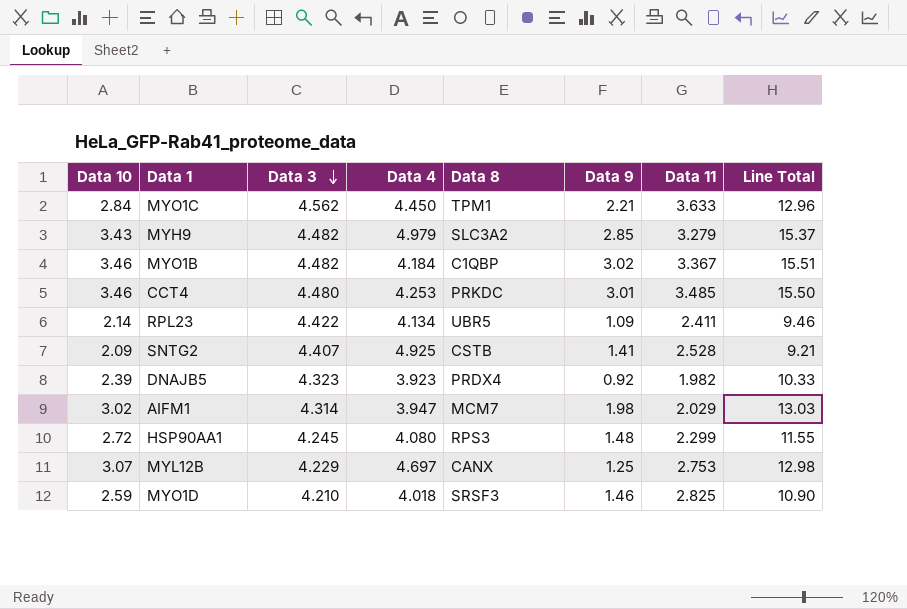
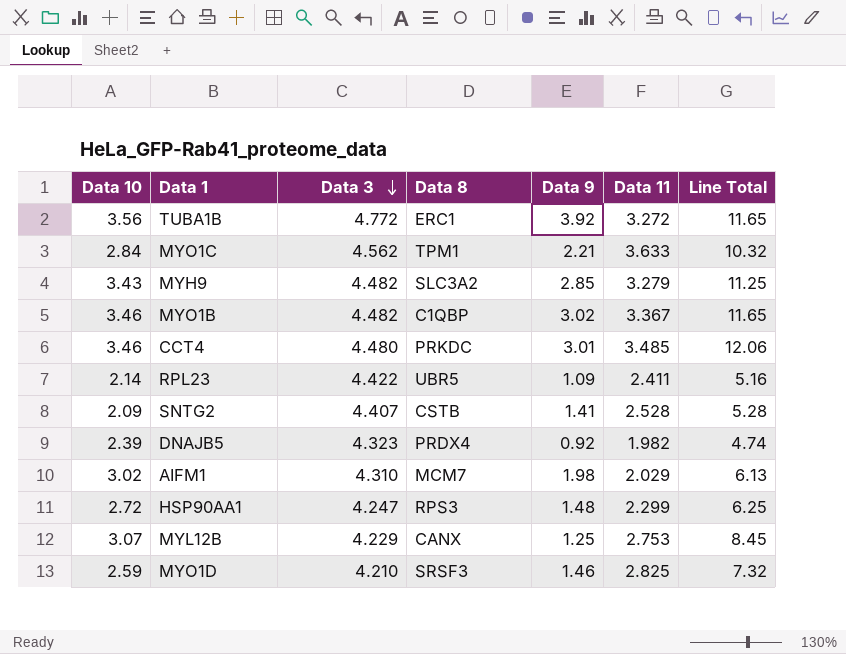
column Data 4 | position: 4 -> none
column Line Total | formula: [Data 10] * [Data 3] -> [Data 10] * [Data 11]
row TUBA1B: none -> 3.56 | 4.772 | ERC1 | 3.92 | 3.272 | 11.65
AIFM1 | Data 3: 4.314 -> 4.310
HSP90AA1 | Data 3: 4.245 -> 4.247

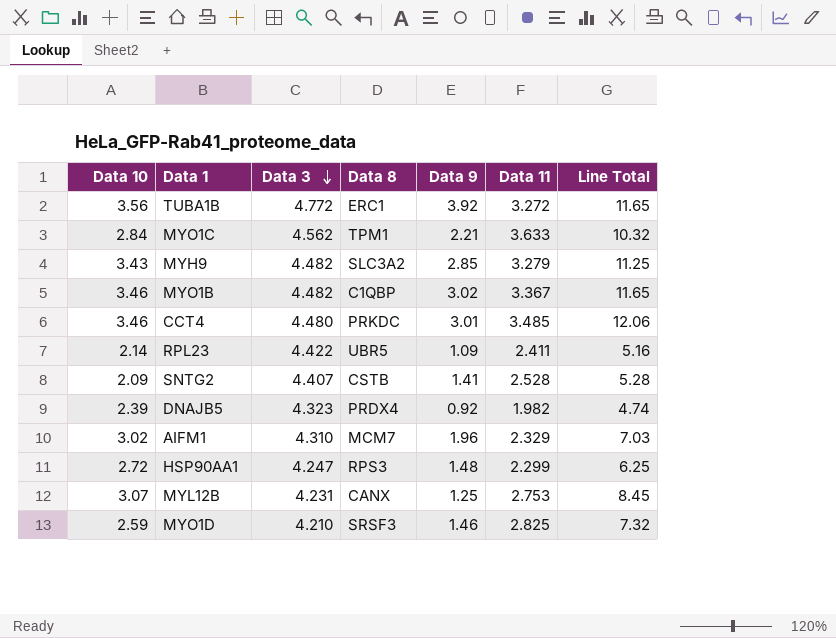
AIFM1 | Data 9: 1.98 -> 1.96
AIFM1 | Data 11: 2.029 -> 2.329
AIFM1 | Line Total: 6.13 -> 7.03
MYL12B | Data 3: 4.229 -> 4.231

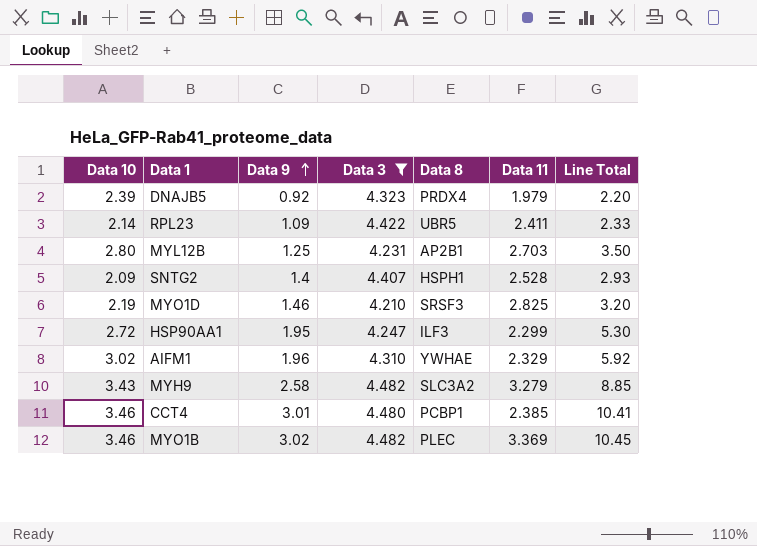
filter: none -> Data 3 <= 4.482
row order: Data 3 descending -> Data 9 ascending
column Data 9 | position: 5 -> 3
column Line Total | formula: [Data 10] * [Data 11] -> [Data 10] * [Data 9]
DNAJB5 | Data 11: 1.982 -> 1.979
MYL12B | Data 10: 3.07 -> 2.80
MYL12B | Data 8: CANX -> AP2B1
MYL12B | Data 11: 2.753 -> 2.703
SNTG2 | Data 9: 1.41 -> 1.4
SNTG2 | Data 8: CSTB -> HSPH1
MYO1D | Data 10: 2.59 -> 2.19
HSP90AA1 | Data 9: 1.48 -> 1.95
HSP90AA1 | Data 8: RPS3 -> ILF3
AIFM1 | Data 8: MCM7 -> YWHAE
MYH9 | Data 9: 2.85 -> 2.58
CCT4 | Data 8: PRKDC -> PCBP1
CCT4 | Data 11: 3.485 -> 2.385
MYO1B | Data 8: C1QBP -> PLEC
MYO1B | Data 11: 3.367 -> 3.369

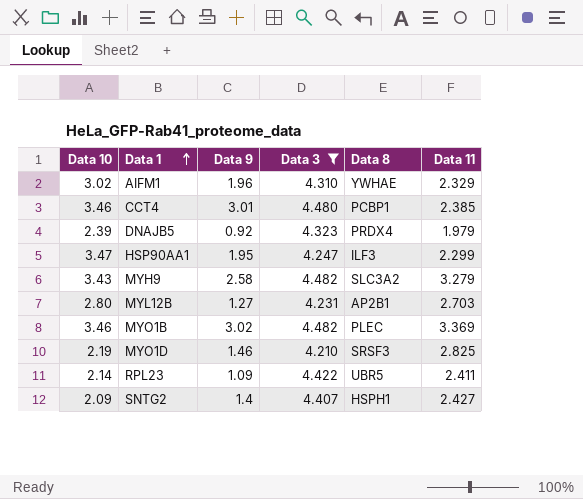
row order: Data 9 ascending -> Data 1 ascending
column Line Total | formula: [Data 10] * [Data 9] -> none
HSP90AA1 | Data 10: 2.72 -> 3.47
MYL12B | Data 9: 1.25 -> 1.27
SNTG2 | Data 11: 2.528 -> 2.427

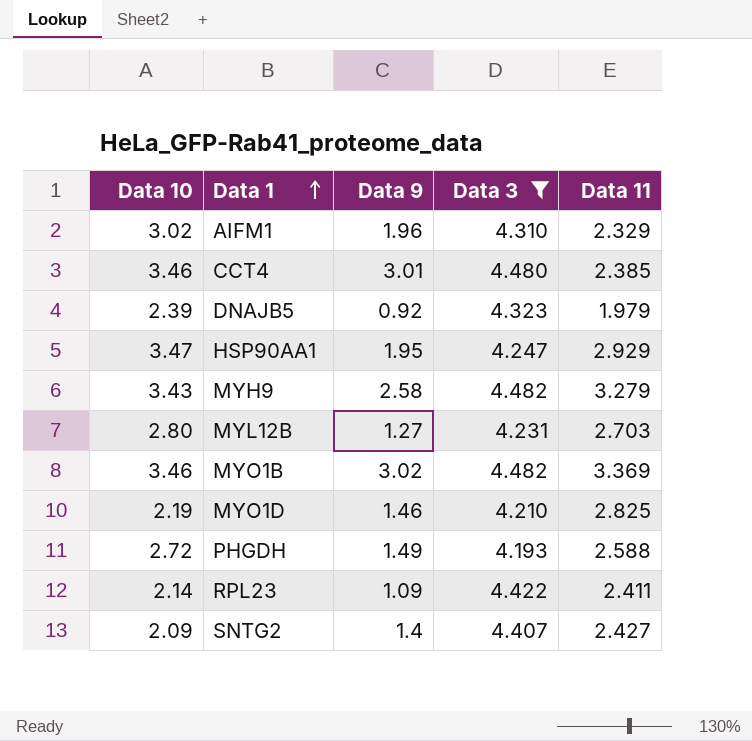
column Data 8 | position: 5 -> none
HSP90AA1 | Data 11: 2.299 -> 2.929
row PHGDH: none -> 2.72 | 1.49 | 4.193 | 2.588

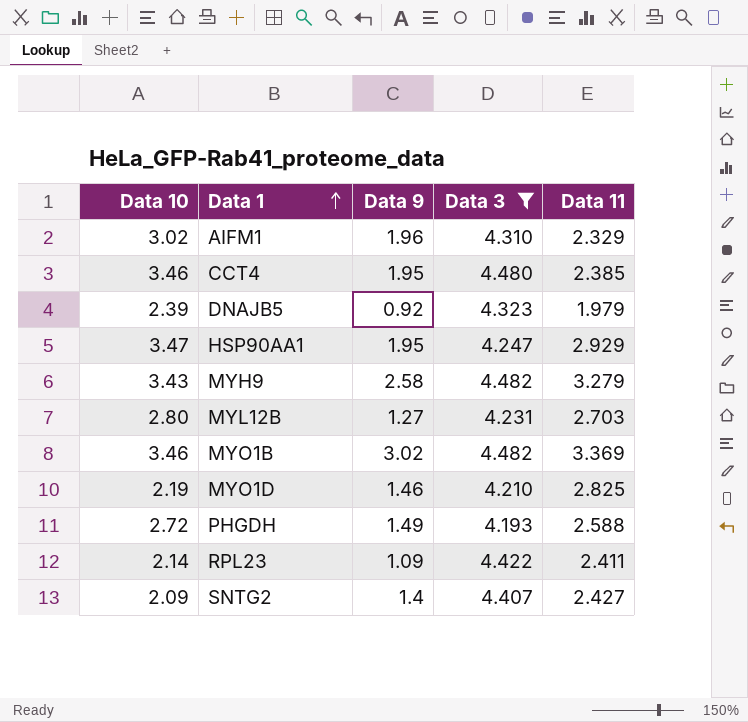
CCT4 | Data 9: 3.01 -> 1.95

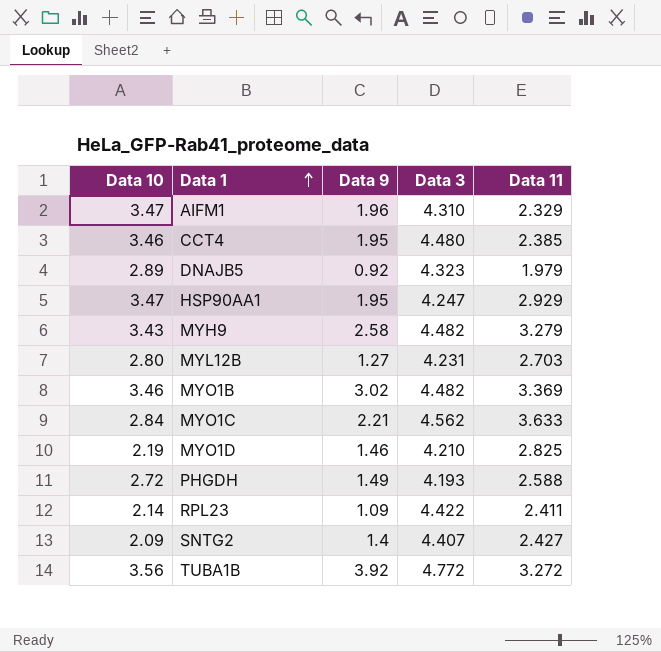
filter: Data 3 <= 4.482 -> none
AIFM1 | Data 10: 3.02 -> 3.47
DNAJB5 | Data 10: 2.39 -> 2.89

